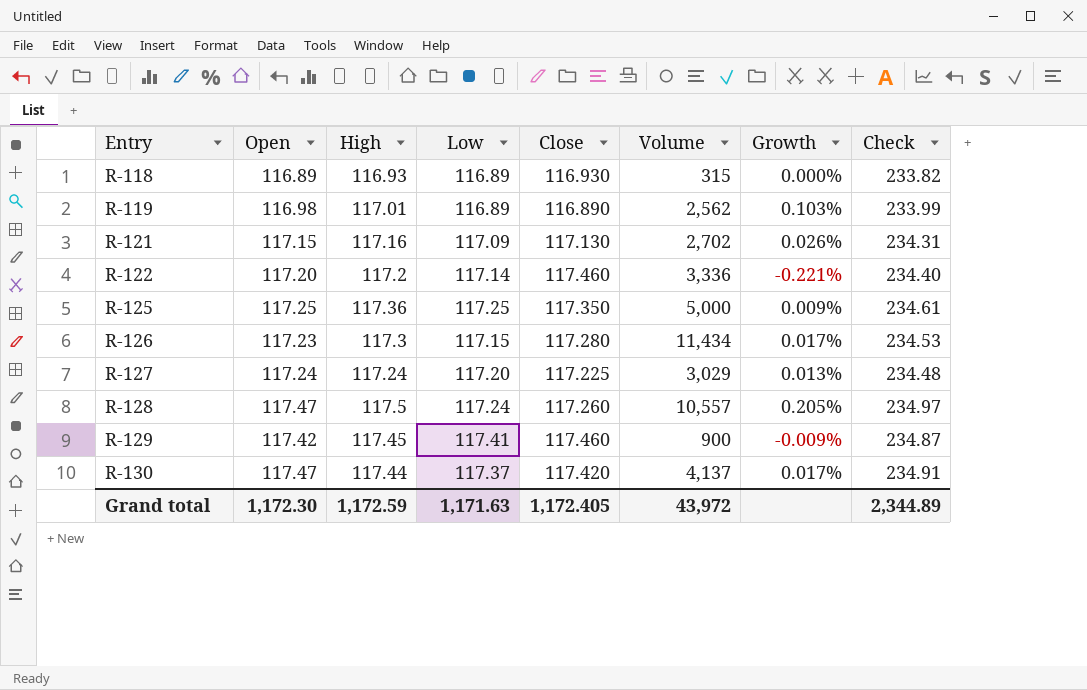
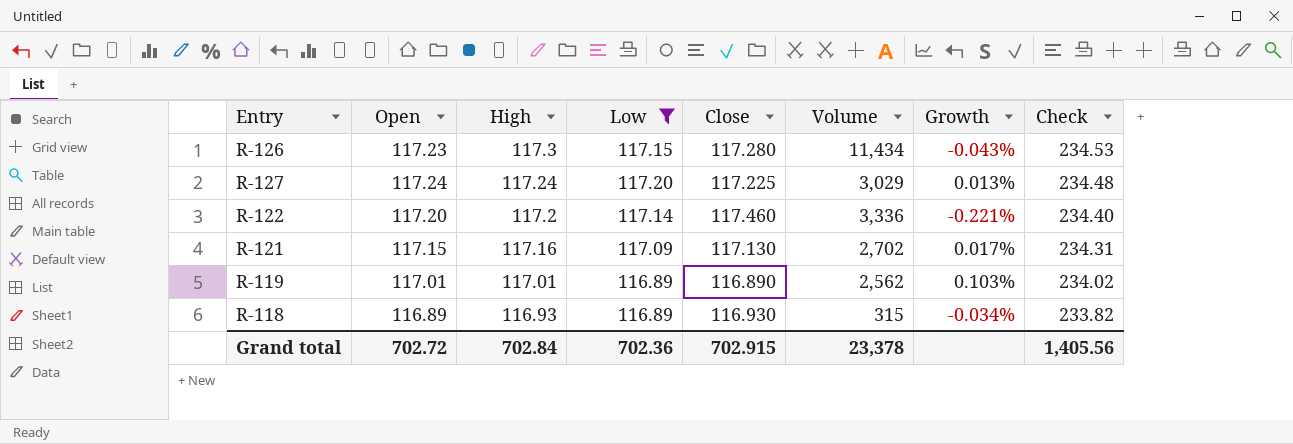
filter: none -> Low <= 117.20
row order: Entry ascending -> High descending
column Growth | formula: ([High] - [Close]) / [Close] -> ([Open] - [Close]) / [Close]
R-119 | Open: 116.98 -> 117.01
R-119 | Check: 233.99 -> 234.02
Grand total | Open: 1,172.30 -> 702.72
Grand total | High: 1,172.59 -> 702.84
Grand total | Low: 1,171.63 -> 702.36
Grand total | Close: 1,172.405 -> 702.915
Grand total | Volume: 43,972 -> 23,378
Grand total | Check: 2,344.89 -> 1,405.56

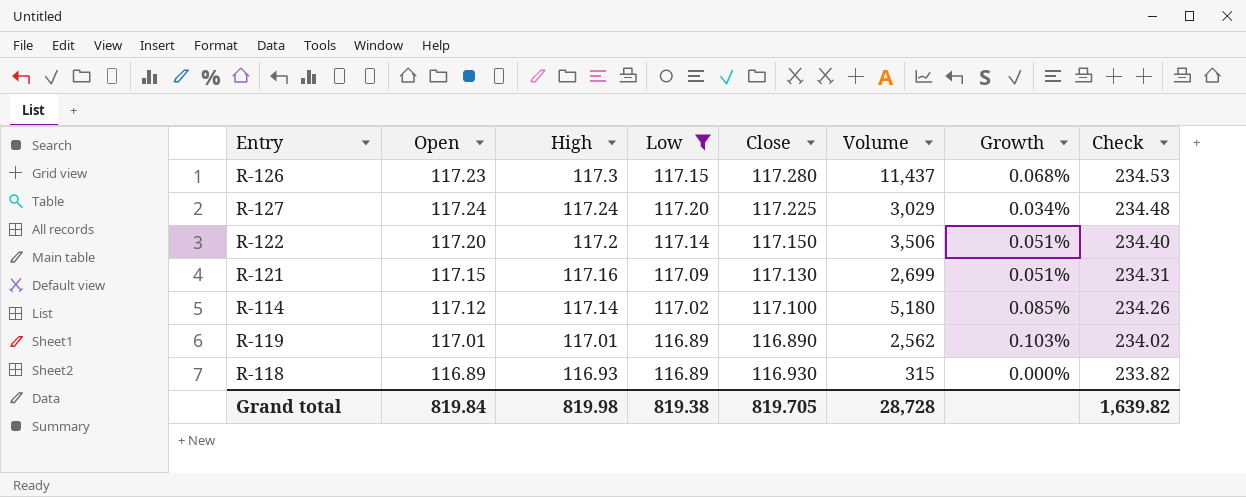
column Growth | formula: ([Open] - [Close]) / [Close] -> ([Open] - [Low]) / [Low]
R-126 | Volume: 11,434 -> 11,437
R-122 | Close: 117.460 -> 117.150
R-122 | Volume: 3,336 -> 3,506
R-121 | Volume: 2,702 -> 2,699
row R-114: none -> 117.12 | 117.14 | 117.02 | 117.100 | 5,180 | 0.085% | 234.26
Grand total | Open: 702.72 -> 819.84
Grand total | High: 702.84 -> 819.98
Grand total | Low: 702.36 -> 819.38
Grand total | Close: 702.915 -> 819.705
Grand total | Volume: 23,378 -> 28,728
Grand total | Check: 1,405.56 -> 1,639.82

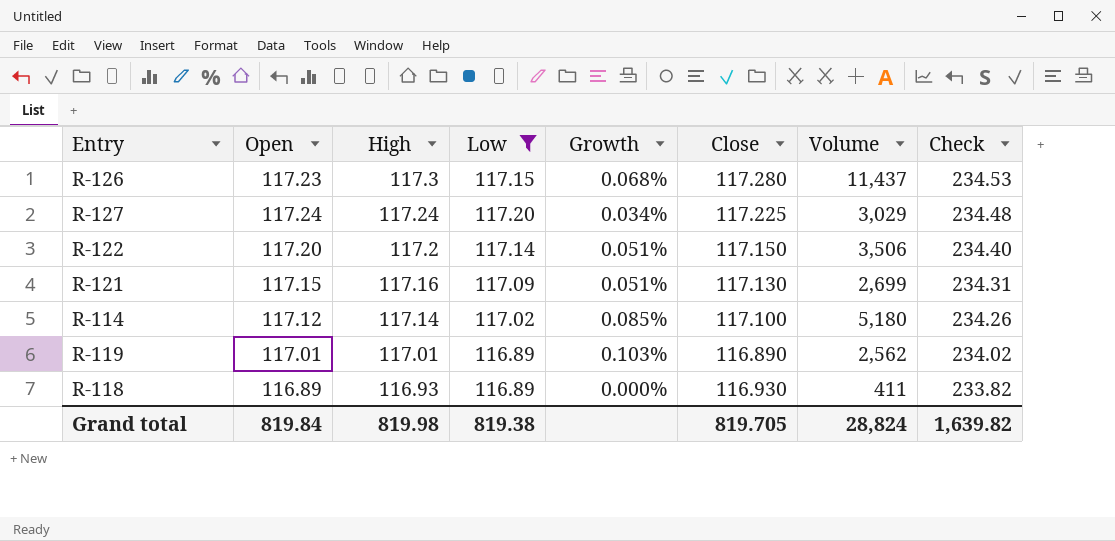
column Growth | position: 7 -> 5
R-118 | Volume: 315 -> 411
Grand total | Volume: 28,728 -> 28,824

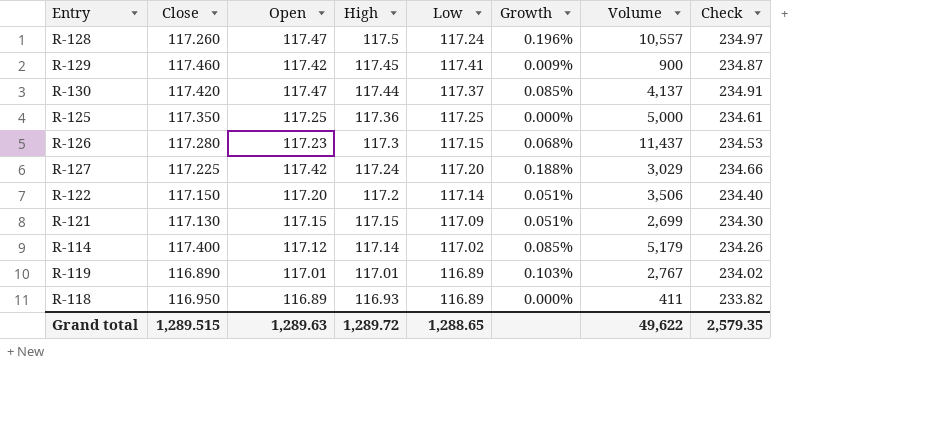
filter: Low <= 117.20 -> none
column Close | position: 6 -> 2
R-127 | Open: 117.24 -> 117.42
R-127 | Growth: 0.034% -> 0.188%
R-127 | Check: 234.48 -> 234.66
R-121 | High: 117.16 -> 117.15
R-121 | Check: 234.31 -> 234.30
R-114 | Close: 117.100 -> 117.400
R-114 | Volume: 5,180 -> 5,179
R-119 | Volume: 2,562 -> 2,767
R-118 | Close: 116.930 -> 116.950
Grand total | Close: 819.705 -> 1,289.515
Grand total | Open: 819.84 -> 1,289.63
Grand total | High: 819.98 -> 1,289.72
Grand total | Low: 819.38 -> 1,288.65
Grand total | Volume: 28,824 -> 49,622
Grand total | Check: 1,639.82 -> 2,579.35

